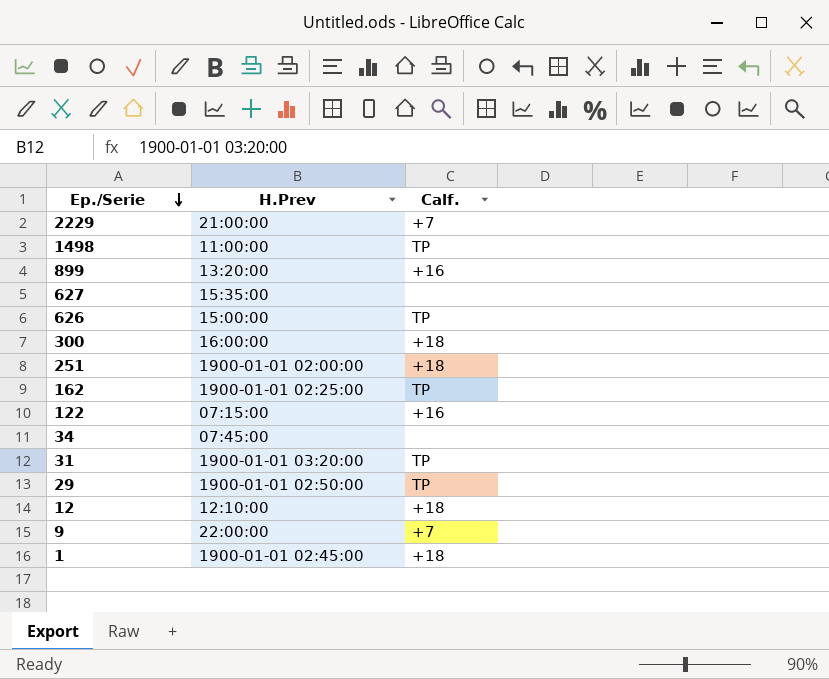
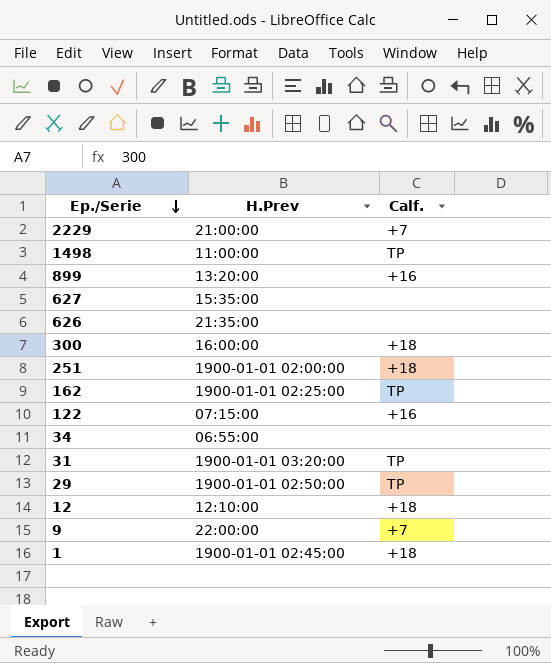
626 | H.Prev: 15:00:00 -> 21:35:00
626 | Calf.: TP -> none
34 | H.Prev: 07:45:00 -> 06:55:00

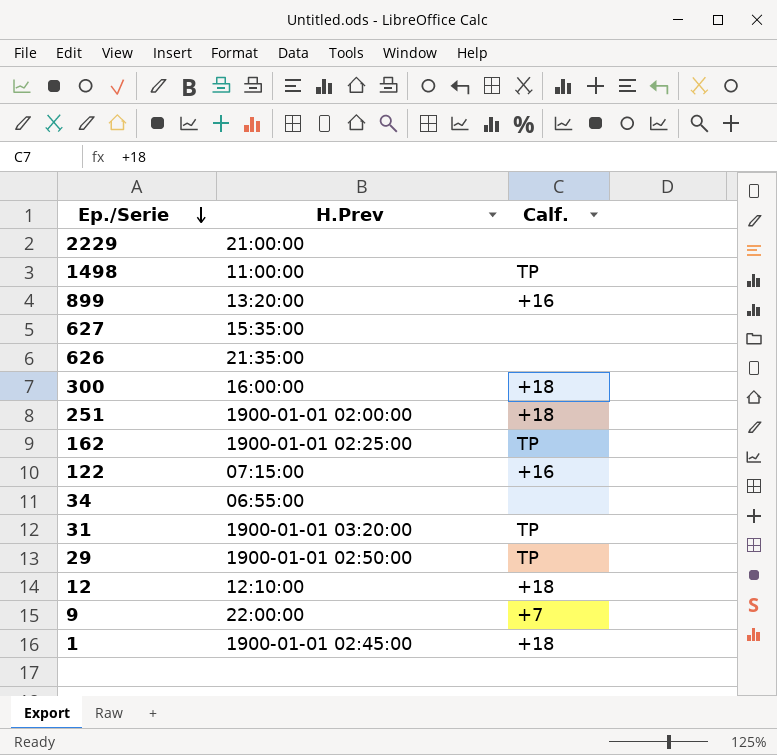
2229 | Calf.: +7 -> none

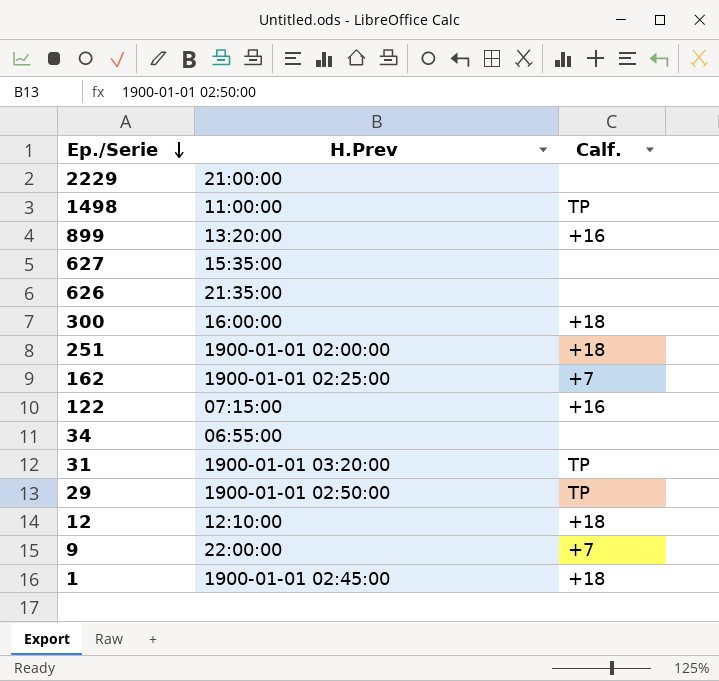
162 | Calf.: TP -> +7

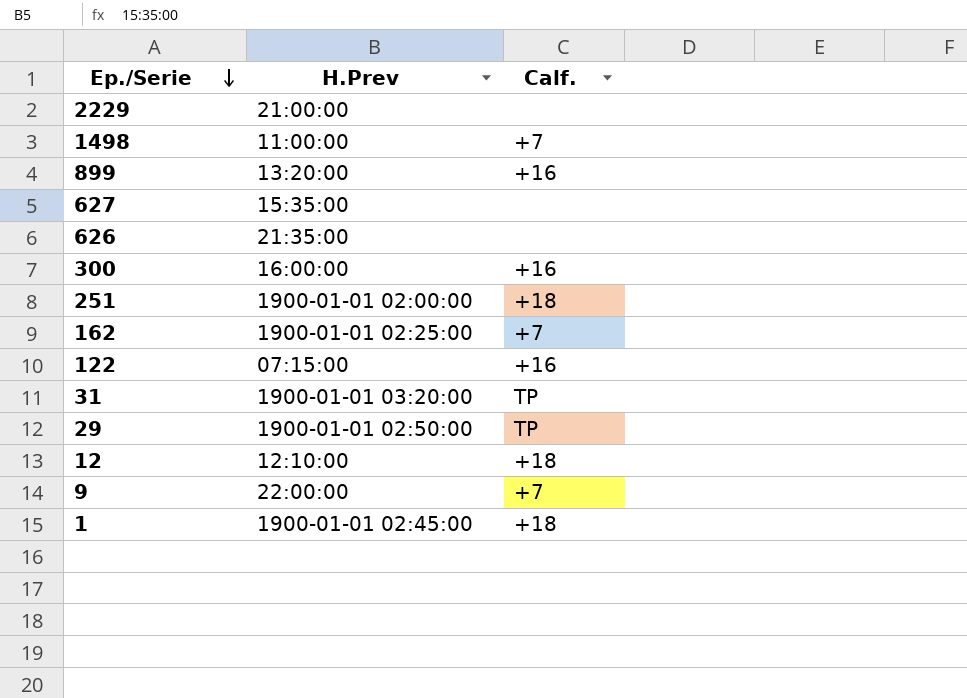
row 34: 06:55:00 | none -> none
1498 | Calf.: TP -> +7
300 | Calf.: +18 -> +16

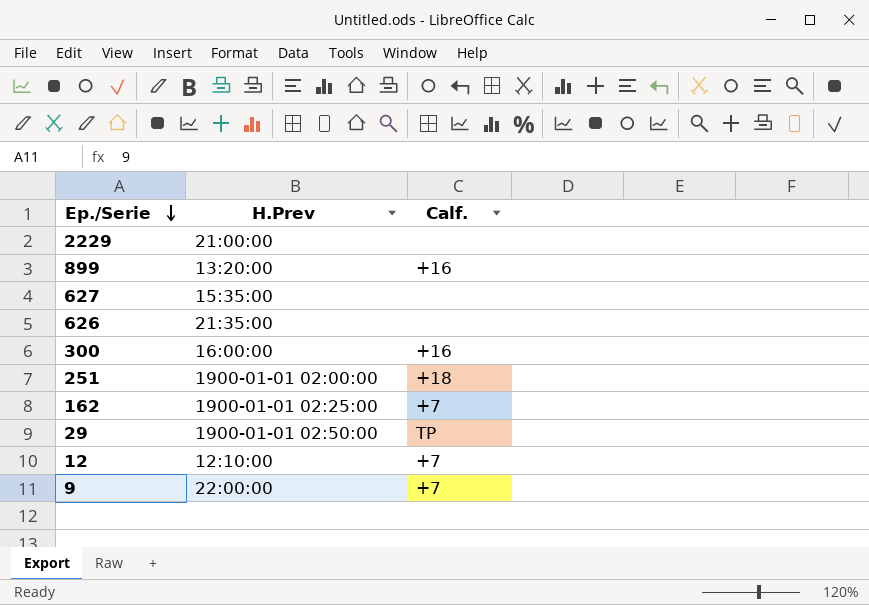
row 1498: 11:00:00 | +7 -> none
row 122: 07:15:00 | +16 -> none
row 31: 1900-01-01 03:20:00 | TP -> none
row 1: 1900-01-01 02:45:00 | +18 -> none
12 | Calf.: +18 -> +7

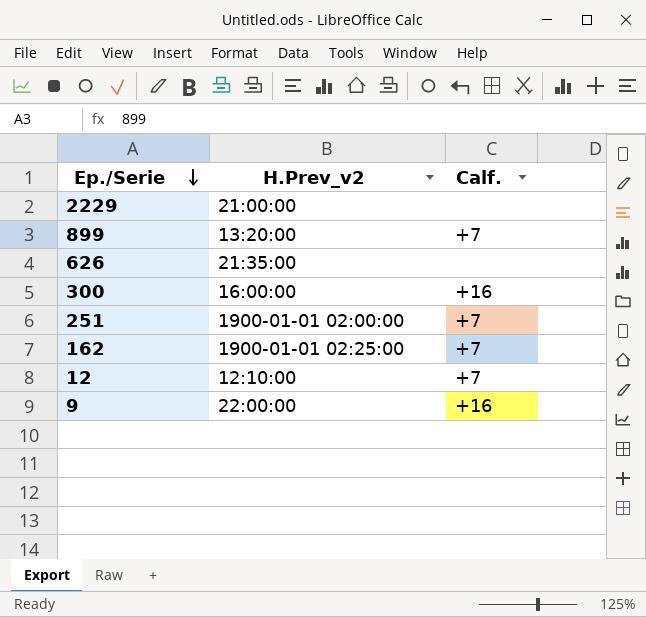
column name: H.Prev -> H.Prev_v2
row 627: 15:35:00 | none -> none
row 29: 1900-01-01 02:50:00 | TP -> none
899 | Calf.: +16 -> +7
251 | Calf.: +18 -> +7
9 | Calf.: +7 -> +16

